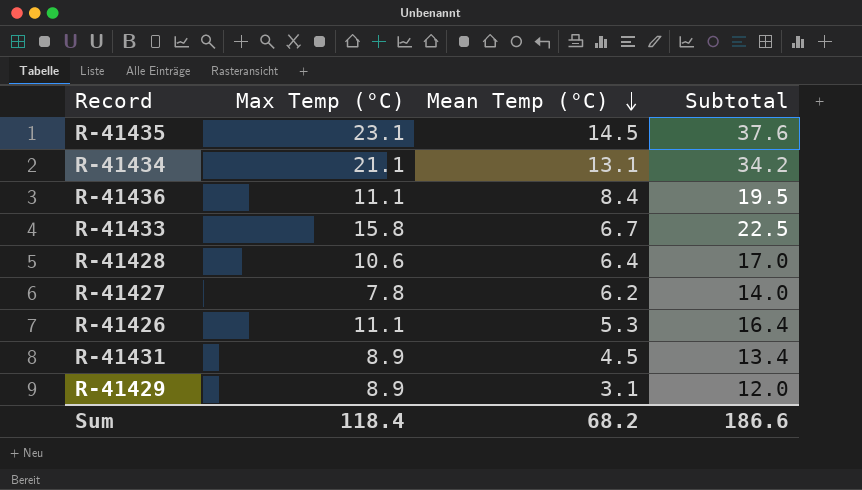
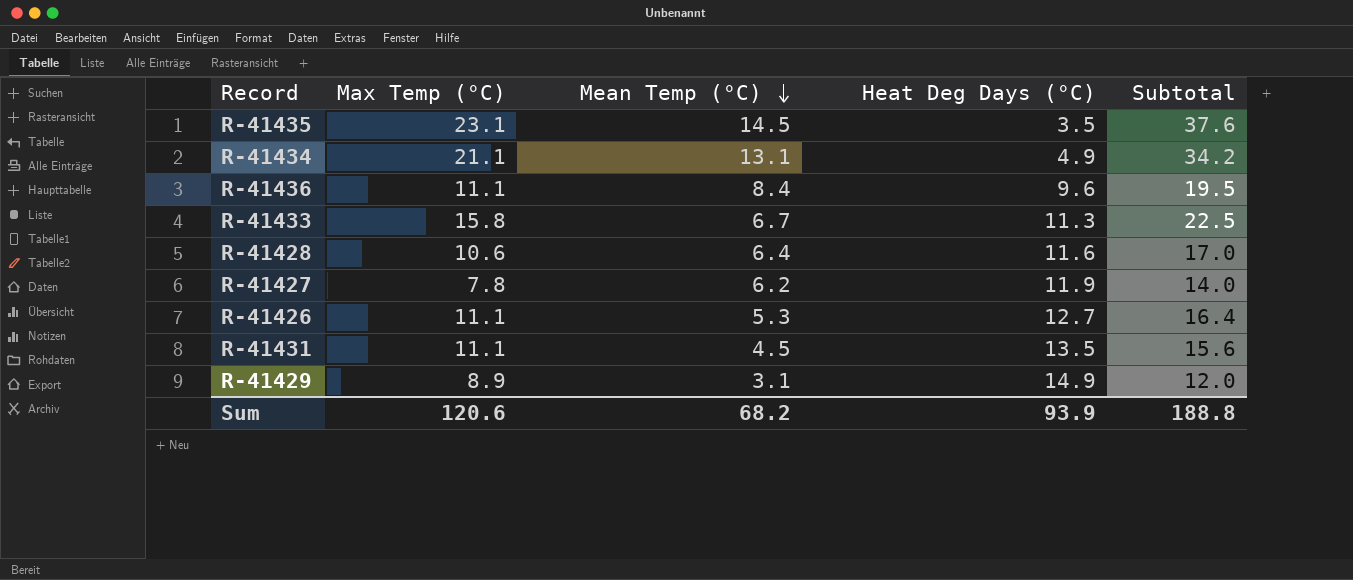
column Heat Deg Days (°C) | position: none -> 4
R-41431 | Max Temp (°C): 8.9 -> 11.1
R-41431 | Subtotal: 13.4 -> 15.6
Sum | Max Temp (°C): 118.4 -> 120.6
Sum | Subtotal: 186.6 -> 188.8

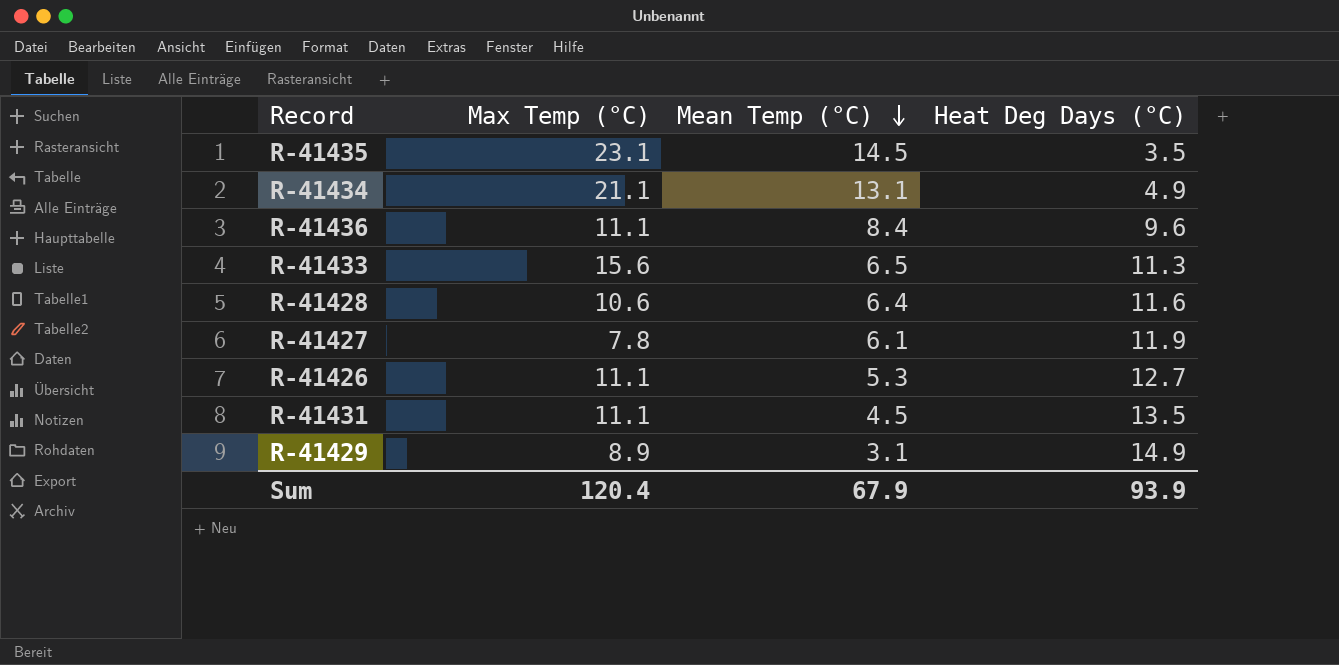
column Subtotal | formula: [Max Temp (°C)] + [Mean Temp (°C)] -> none
R-41433 | Max Temp (°C): 15.8 -> 15.6
R-41433 | Mean Temp (°C): 6.7 -> 6.5
R-41427 | Mean Temp (°C): 6.2 -> 6.1
Sum | Max Temp (°C): 120.6 -> 120.4
Sum | Mean Temp (°C): 68.2 -> 67.9

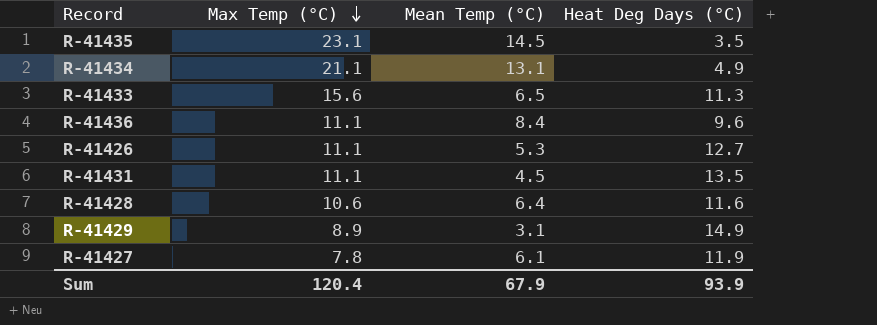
row order: Mean Temp (°C) descending -> Max Temp (°C) descending

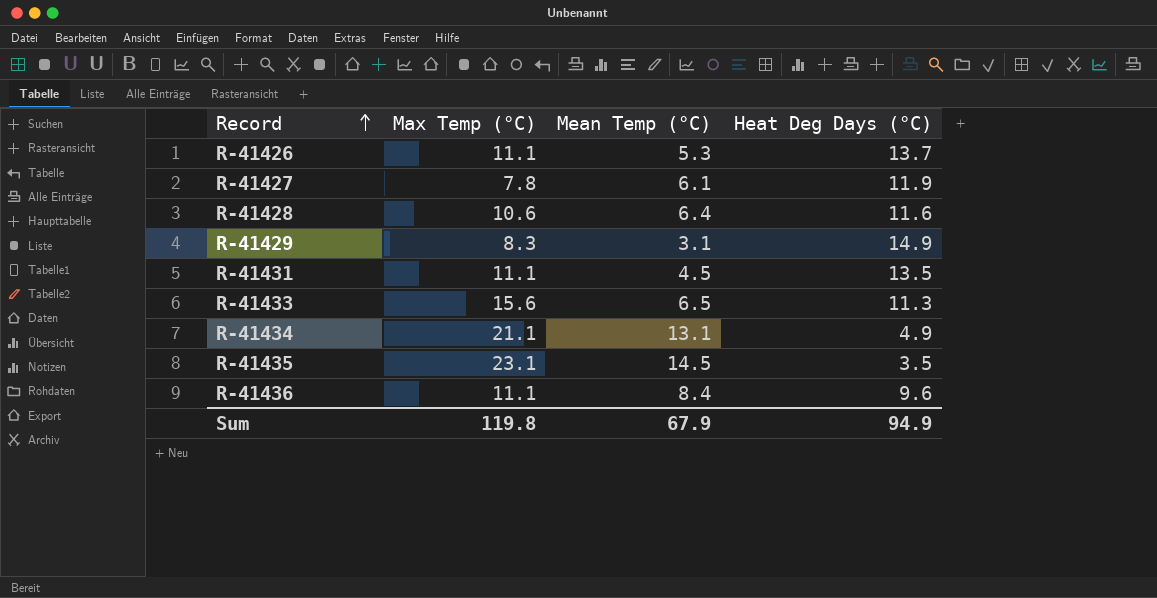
row order: Max Temp (°C) descending -> Record ascending
R-41426 | Heat Deg Days (°C): 12.7 -> 13.7
R-41429 | Max Temp (°C): 8.9 -> 8.3
Sum | Max Temp (°C): 120.4 -> 119.8
Sum | Heat Deg Days (°C): 93.9 -> 94.9

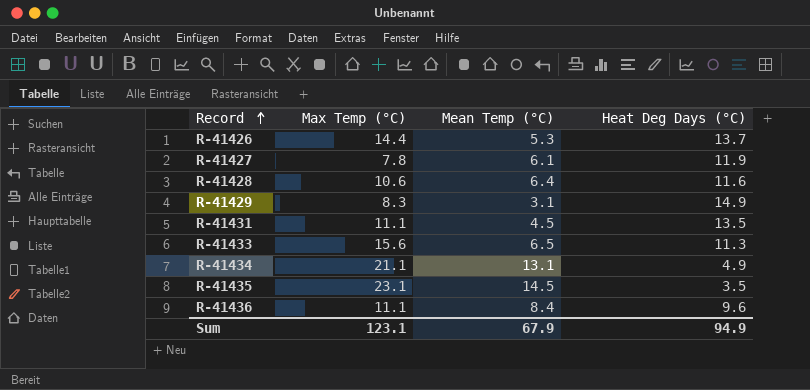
R-41426 | Max Temp (°C): 11.1 -> 14.4
Sum | Max Temp (°C): 119.8 -> 123.1

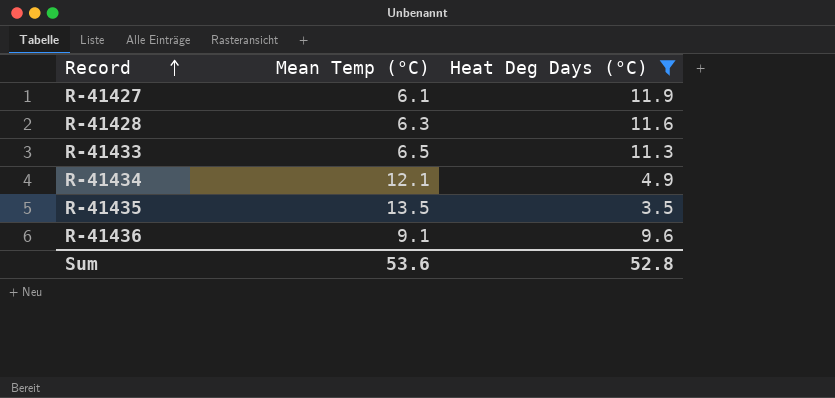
filter: none -> Heat Deg Days (°C) <= 11.9
column Max Temp (°C) | position: 2 -> none
R-41428 | Mean Temp (°C): 6.4 -> 6.3
R-41434 | Mean Temp (°C): 13.1 -> 12.1
R-41435 | Mean Temp (°C): 14.5 -> 13.5
R-41436 | Mean Temp (°C): 8.4 -> 9.1
Sum | Mean Temp (°C): 67.9 -> 53.6
Sum | Heat Deg Days (°C): 94.9 -> 52.8

